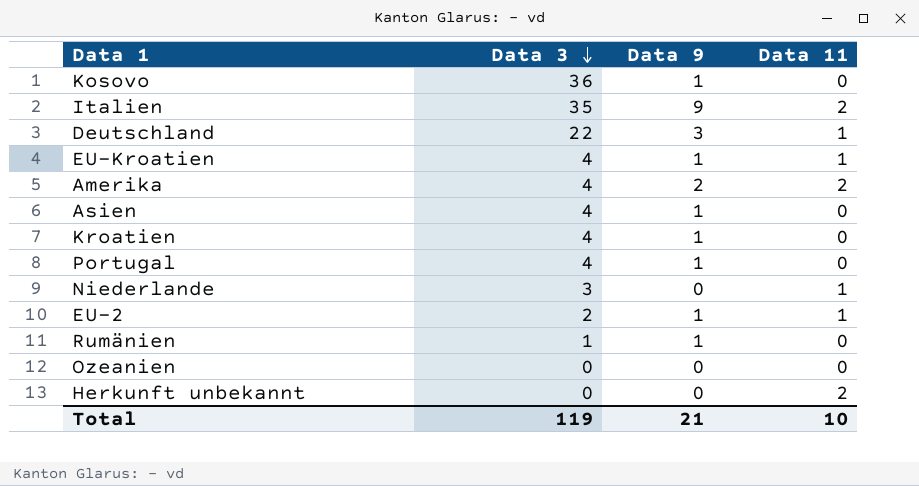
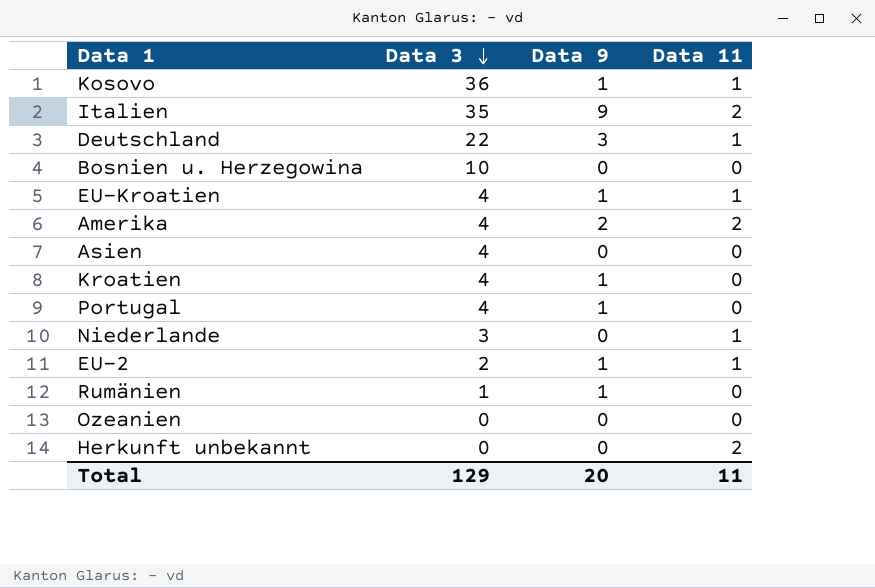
Kosovo | Data 11: 0 -> 1
row Bosnien u. Herzegowina: none -> 10 | 0 | 0
Asien | Data 9: 1 -> 0
Total | Data 3: 119 -> 129
Total | Data 9: 21 -> 20
Total | Data 11: 10 -> 11

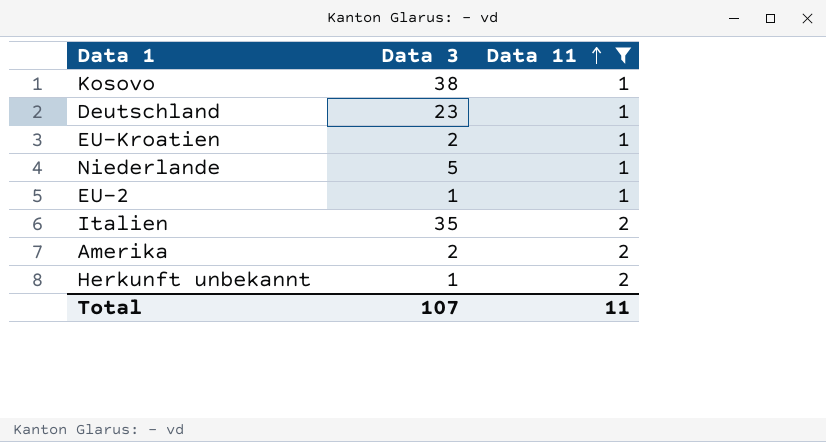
filter: none -> Data 11 != 0
row order: Data 3 descending -> Data 11 ascending
column Data 9 | position: 3 -> none
Kosovo | Data 3: 36 -> 38
Deutschland | Data 3: 22 -> 23
EU-Kroatien | Data 3: 4 -> 2
Niederlande | Data 3: 3 -> 5
EU-2 | Data 3: 2 -> 1
Amerika | Data 3: 4 -> 2
Herkunft unbekannt | Data 3: 0 -> 1
Total | Data 3: 129 -> 107

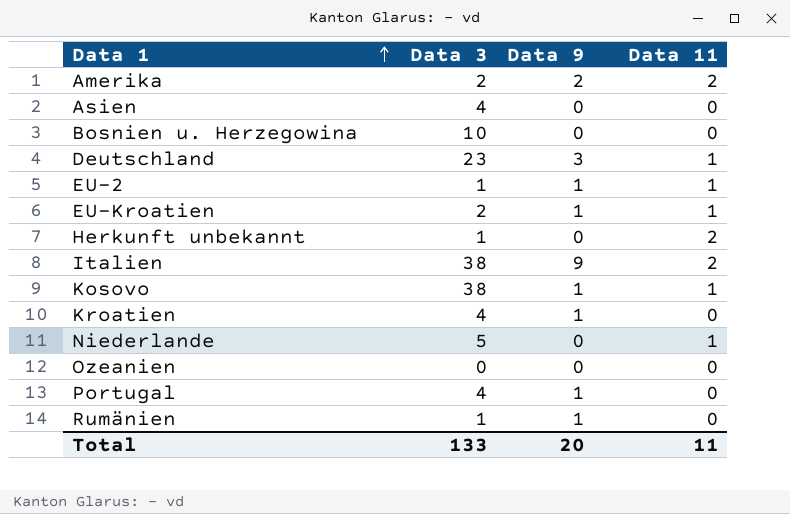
filter: Data 11 != 0 -> none
row order: Data 11 ascending -> Data 1 ascending
column Data 9 | position: none -> 3
Italien | Data 3: 35 -> 38
Total | Data 3: 107 -> 133

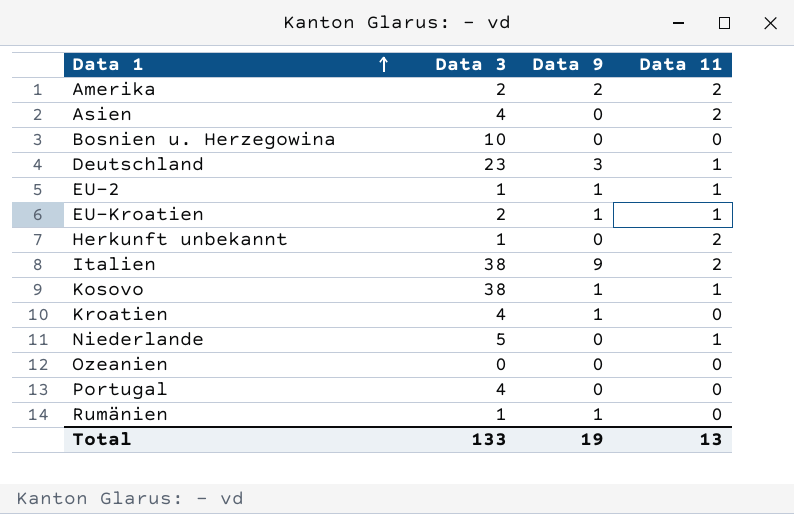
Asien | Data 11: 0 -> 2
Portugal | Data 9: 1 -> 0
Total | Data 9: 20 -> 19
Total | Data 11: 11 -> 13

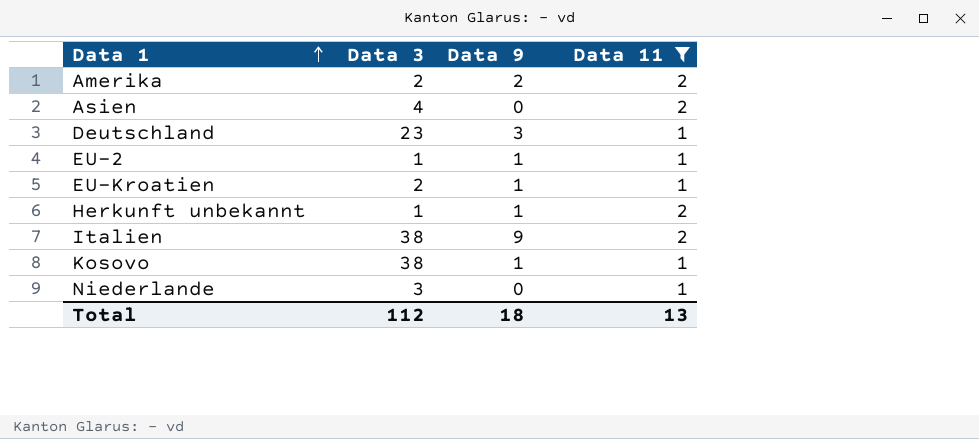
filter: none -> Data 11 != 0
Herkunft unbekannt | Data 9: 0 -> 1
Niederlande | Data 3: 5 -> 3
Total | Data 3: 133 -> 112
Total | Data 9: 19 -> 18

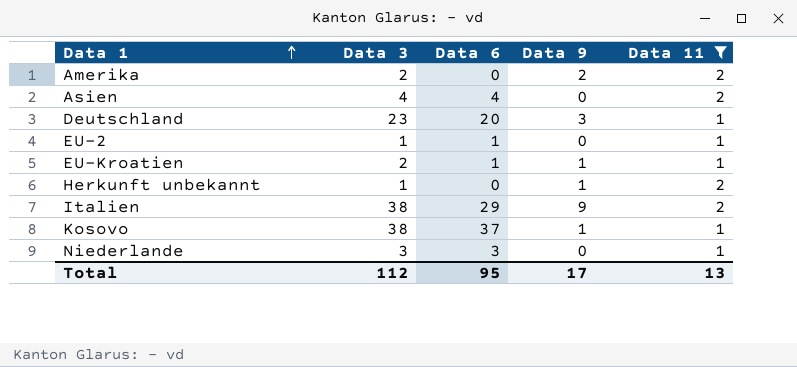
column Data 6 | formula: none -> [Data 3] - [Data 9]
EU-2 | Data 9: 1 -> 0
Total | Data 9: 18 -> 17

